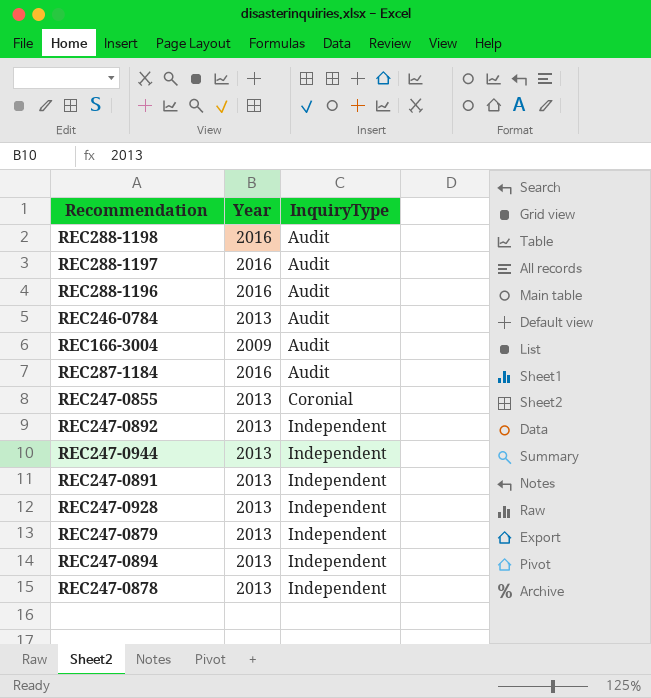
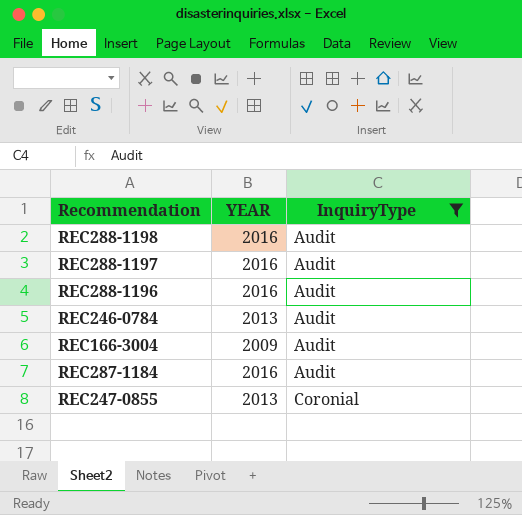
filter: none -> InquiryType != Independent
column name: Year -> YEAR

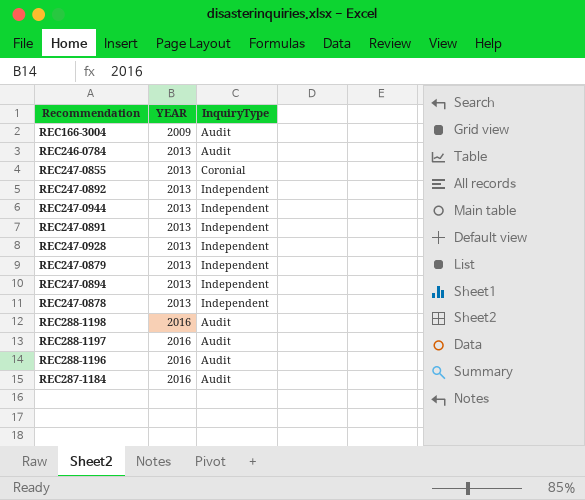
filter: InquiryType != Independent -> none
row order: InquiryType ascending -> YEAR ascending

